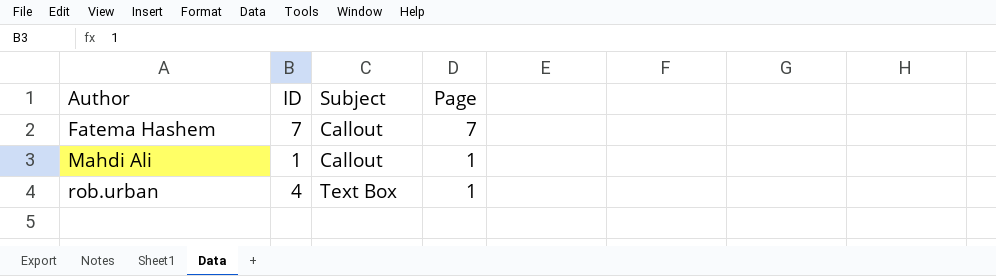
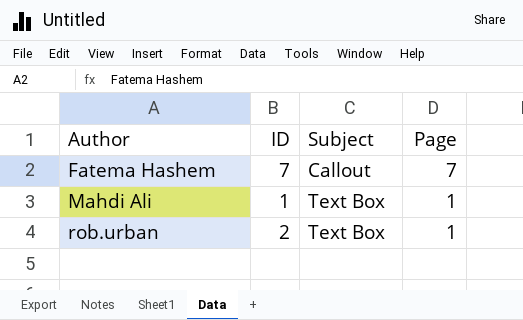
Mahdi Ali | Subject: Callout -> Text Box
rob.urban | ID: 4 -> 2

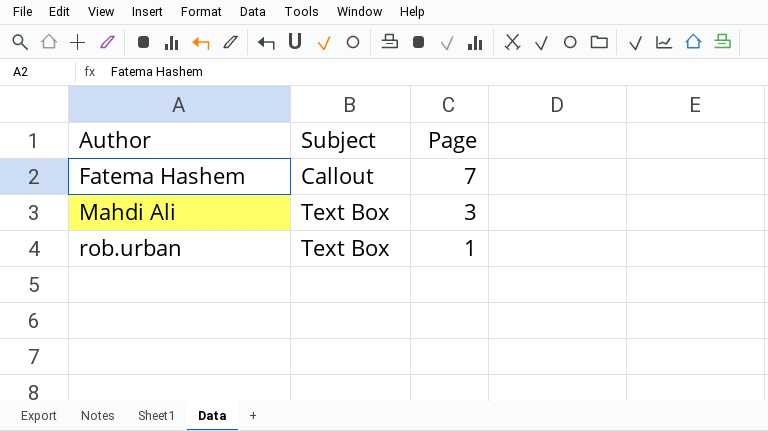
column ID | position: 2 -> none
Mahdi Ali | Page: 1 -> 3

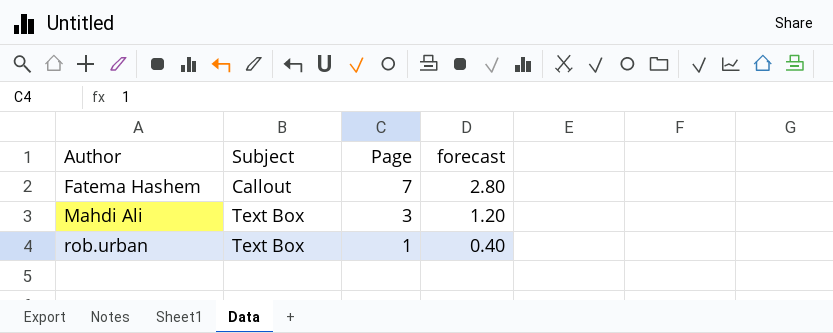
column forecast | formula: none -> [Page] * 0.4

